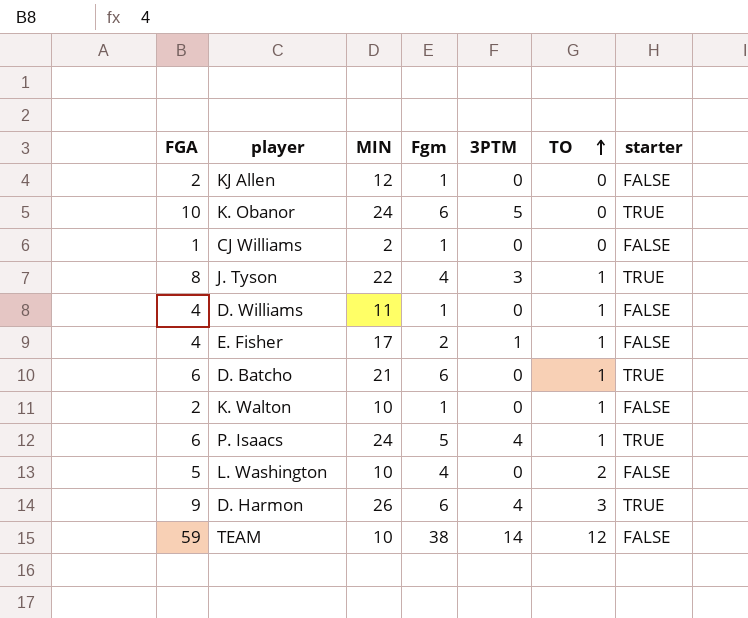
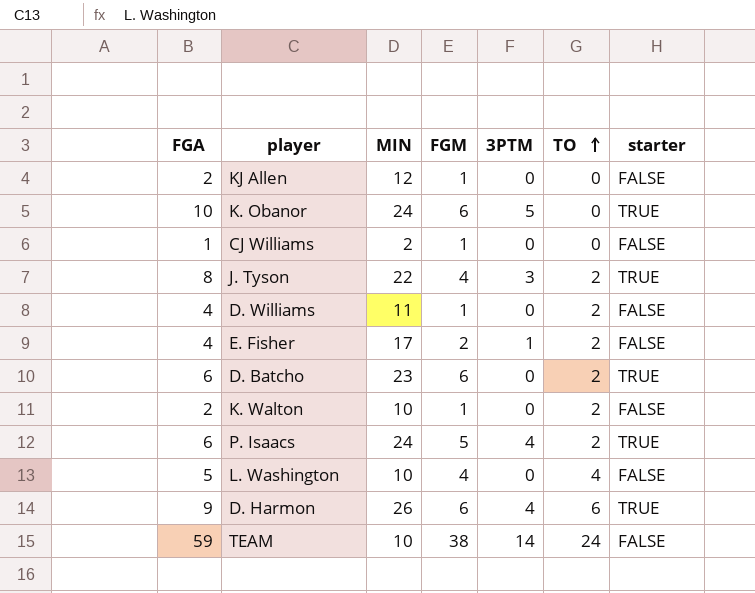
column name: Fgm -> FGM
J. Tyson | TO: 1 -> 2
D. Williams | TO: 1 -> 2
E. Fisher | TO: 1 -> 2
D. Batcho | MIN: 21 -> 23
D. Batcho | TO: 1 -> 2
K. Walton | TO: 1 -> 2
P. Isaacs | TO: 1 -> 2
L. Washington | TO: 2 -> 4
D. Harmon | TO: 3 -> 6
TEAM | TO: 12 -> 24

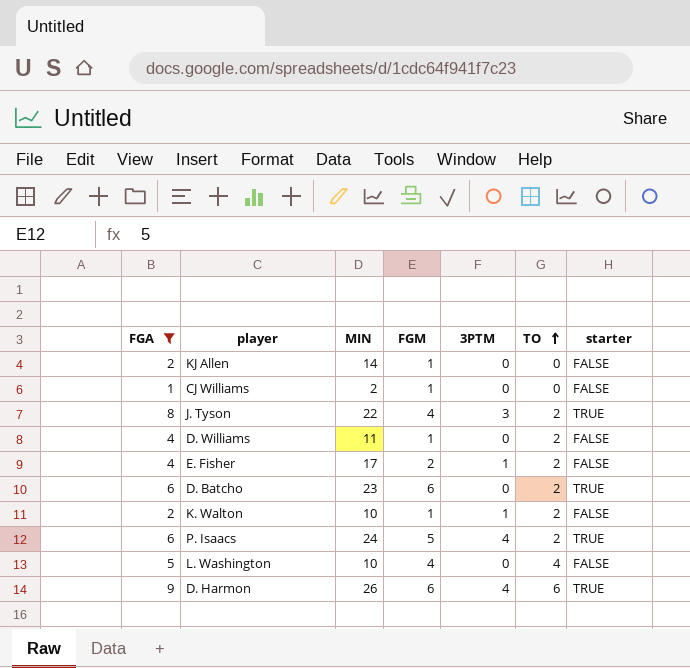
filter: none -> FGA <= 9
KJ Allen | MIN: 12 -> 14
K. Walton | 3PTM: 0 -> 1

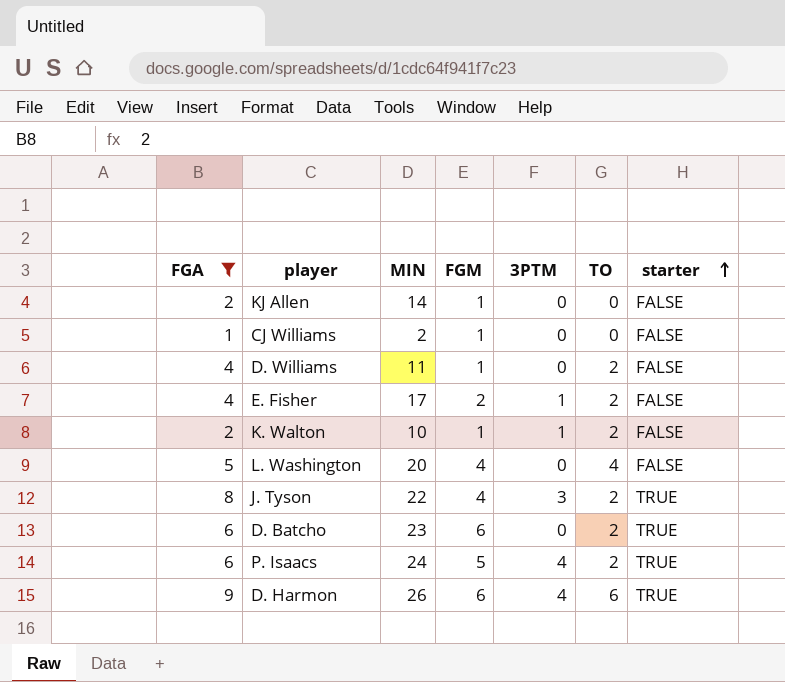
row order: TO ascending -> starter ascending
L. Washington | MIN: 10 -> 20

